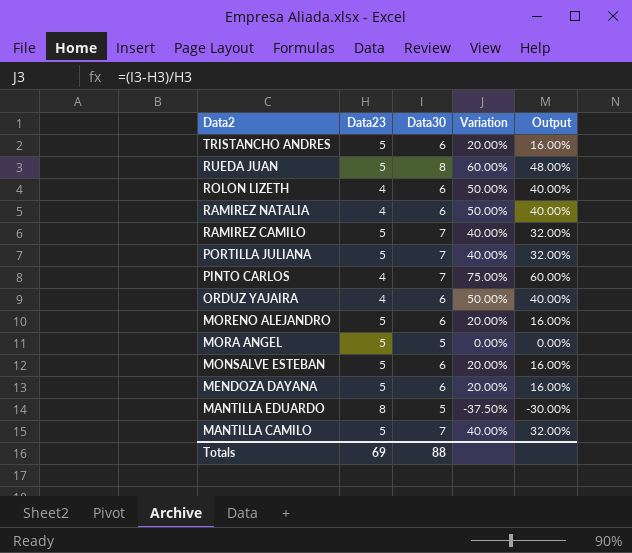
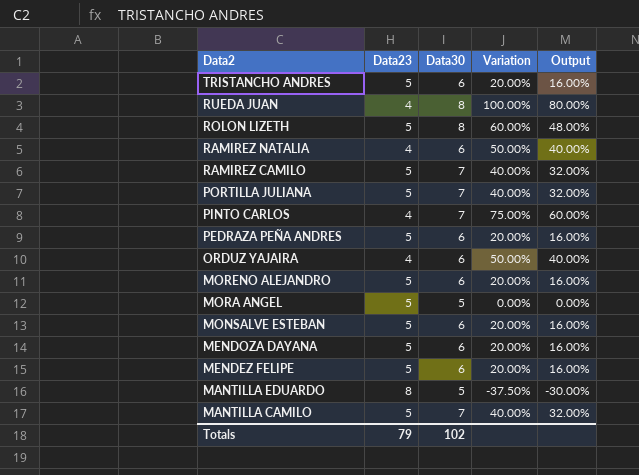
RUEDA JUAN | Data23: 5 -> 4
RUEDA JUAN | Variation: 60.00% -> 100.00%
RUEDA JUAN | Output: 48.00% -> 80.00%
ROLON LIZETH | Data23: 4 -> 5
ROLON LIZETH | Data30: 6 -> 8
ROLON LIZETH | Variation: 50.00% -> 60.00%
ROLON LIZETH | Output: 40.00% -> 48.00%
row PEDRAZA PEÑA ANDRES: none -> 5 | 6 | 20.00% | 16.00%
row MENDEZ FELIPE: none -> 5 | 6 | 20.00% | 16.00%
Totals | Data23: 69 -> 79
Totals | Data30: 88 -> 102

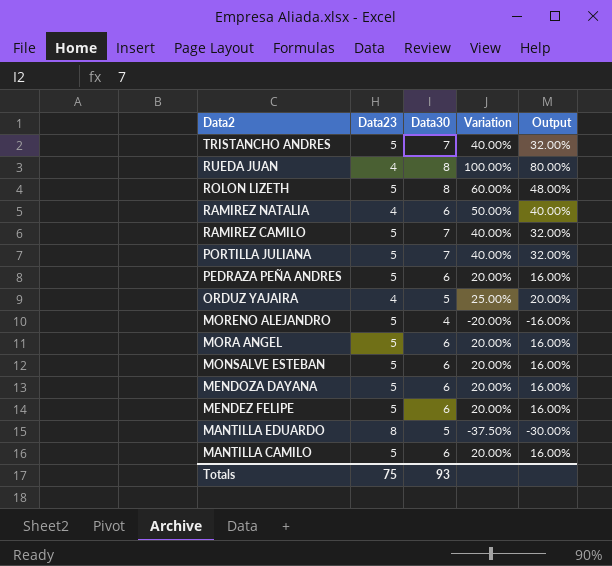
row PINTO CARLOS: 4 | 7 | 75.00% | 60.00% -> none
TRISTANCHO ANDRES | Data30: 6 -> 7
TRISTANCHO ANDRES | Variation: 20.00% -> 40.00%
TRISTANCHO ANDRES | Output: 16.00% -> 32.00%
ORDUZ YAJAIRA | Data30: 6 -> 5
ORDUZ YAJAIRA | Variation: 50.00% -> 25.00%
ORDUZ YAJAIRA | Output: 40.00% -> 20.00%
MORENO ALEJANDRO | Data30: 6 -> 4
MORENO ALEJANDRO | Variation: 20.00% -> -20.00%
MORENO ALEJANDRO | Output: 16.00% -> -16.00%
MORA ANGEL | Data30: 5 -> 6
MORA ANGEL | Variation: 0.00% -> 20.00%
MORA ANGEL | Output: 0.00% -> 16.00%
MANTILLA CAMILO | Data30: 7 -> 6
MANTILLA CAMILO | Variation: 40.00% -> 20.00%
MANTILLA CAMILO | Output: 32.00% -> 16.00%
Totals | Data23: 79 -> 75
Totals | Data30: 102 -> 93

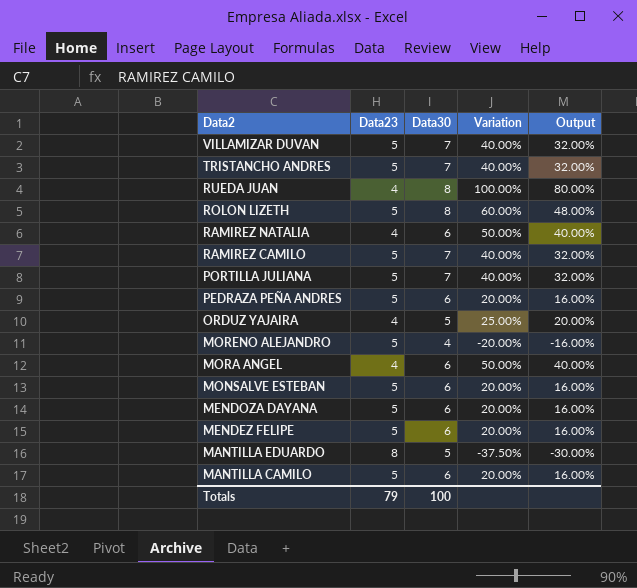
row VILLAMIZAR DUVAN: none -> 5 | 7 | 40.00% | 32.00%
MORA ANGEL | Data23: 5 -> 4
MORA ANGEL | Variation: 20.00% -> 50.00%
MORA ANGEL | Output: 16.00% -> 40.00%
Totals | Data23: 75 -> 79
Totals | Data30: 93 -> 100

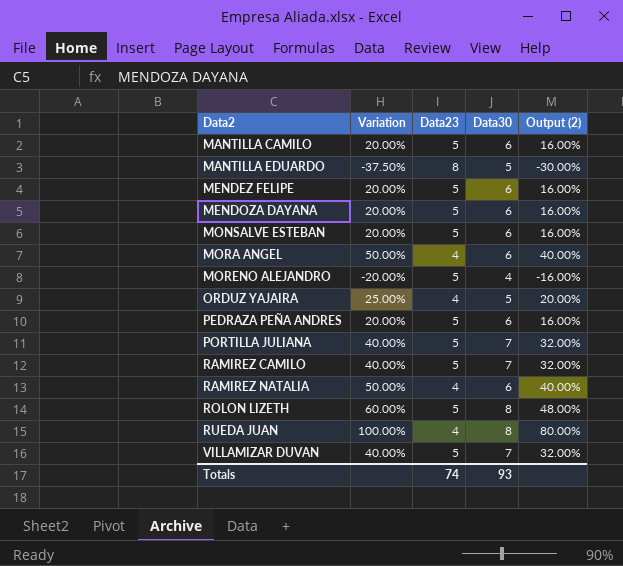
row order: Data2 descending -> Data2 ascending
column Variation | position: 4 -> 2
column name: Output -> Output (2)
row TRISTANCHO ANDRES: 5 | 7 | 40.00% | 32.00% -> none
Totals | Data23: 79 -> 74
Totals | Data30: 100 -> 93

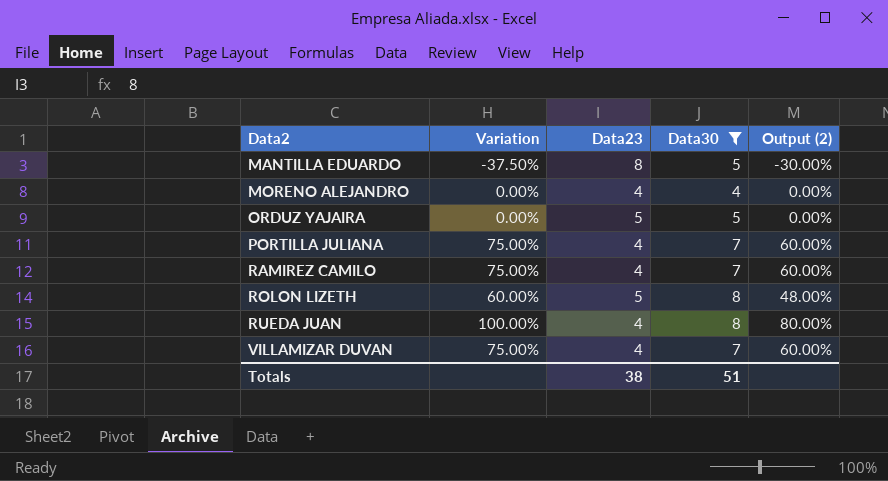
filter: none -> Data30 != 6
MORENO ALEJANDRO | Variation: -20.00% -> 0.00%
MORENO ALEJANDRO | Data23: 5 -> 4
MORENO ALEJANDRO | Output (2): -16.00% -> 0.00%
ORDUZ YAJAIRA | Variation: 25.00% -> 0.00%
ORDUZ YAJAIRA | Data23: 4 -> 5
ORDUZ YAJAIRA | Output (2): 20.00% -> 0.00%
PORTILLA JULIANA | Variation: 40.00% -> 75.00%
PORTILLA JULIANA | Data23: 5 -> 4
PORTILLA JULIANA | Output (2): 32.00% -> 60.00%
RAMIREZ CAMILO | Variation: 40.00% -> 75.00%
RAMIREZ CAMILO | Data23: 5 -> 4
RAMIREZ CAMILO | Output (2): 32.00% -> 60.00%
VILLAMIZAR DUVAN | Variation: 40.00% -> 75.00%
VILLAMIZAR DUVAN | Data23: 5 -> 4
VILLAMIZAR DUVAN | Output (2): 32.00% -> 60.00%
Totals | Data23: 74 -> 38
Totals | Data30: 93 -> 51

